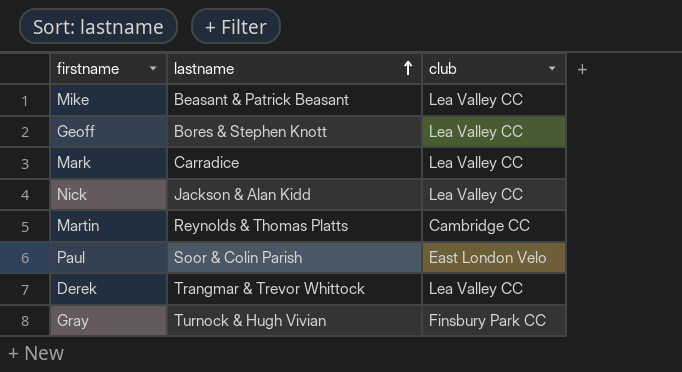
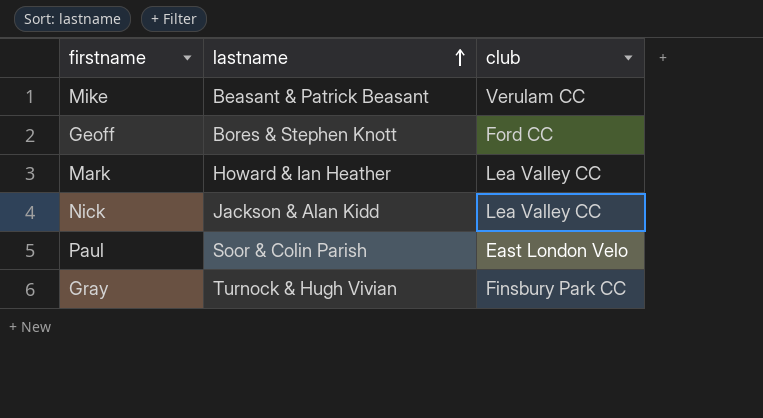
row Martin: Reynolds & Thomas Platts | Cambridge CC -> none
row Derek: Trangmar & Trevor Whittock | Lea Valley CC -> none
Mike | club: Lea Valley CC -> Verulam CC
Geoff | club: Lea Valley CC -> Ford CC
Mark | lastname: Carradice -> Howard & Ian Heather

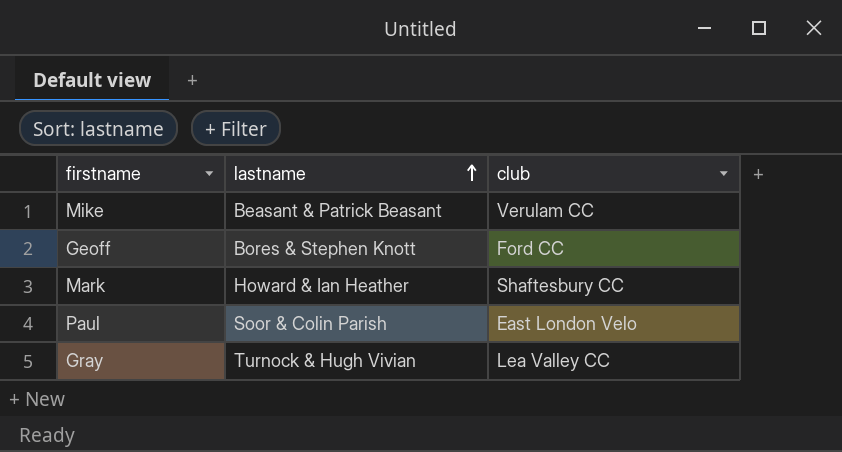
row Nick: Jackson & Alan Kidd | Lea Valley CC -> none
Mark | club: Lea Valley CC -> Shaftesbury CC
Gray | club: Finsbury Park CC -> Lea Valley CC

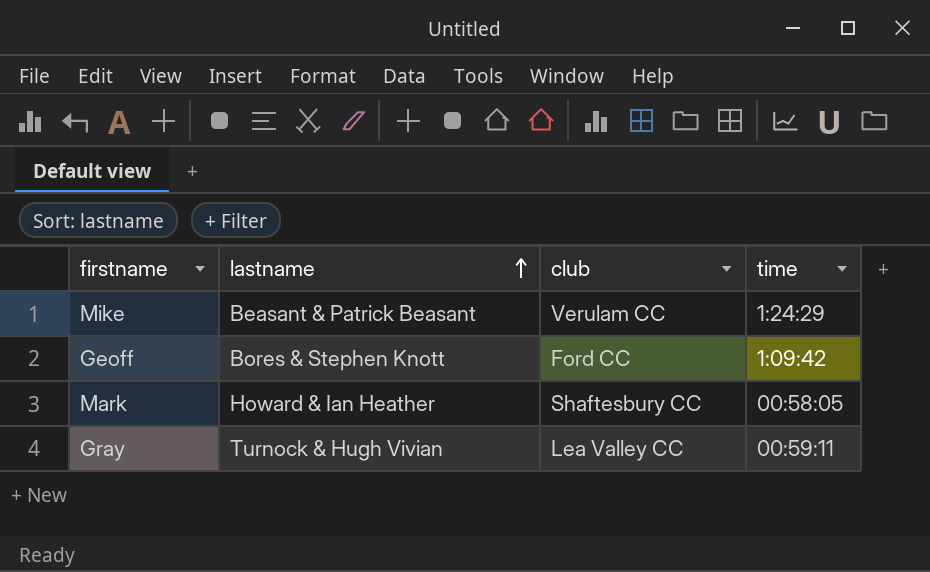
column time | position: none -> 4
row Paul: Soor & Colin Parish | East London Velo -> none

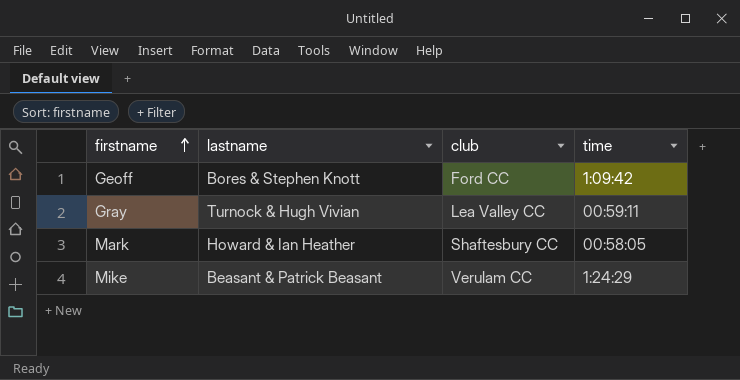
row order: lastname ascending -> firstname ascending

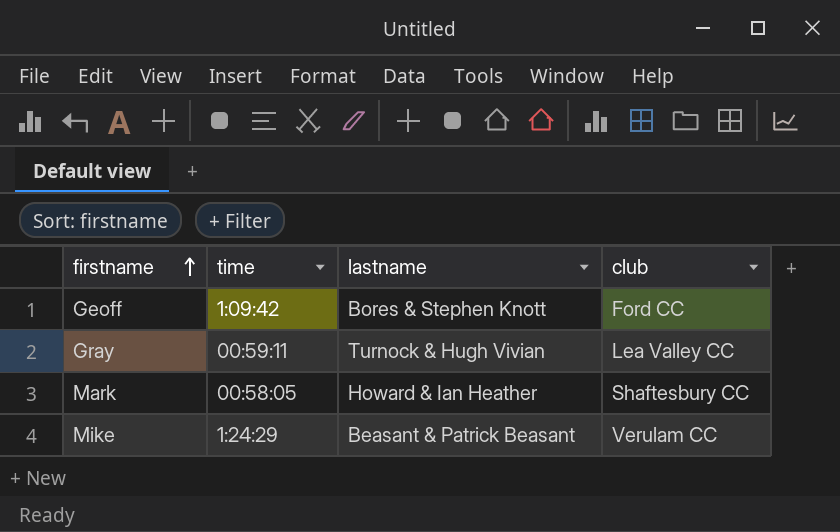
column time | position: 4 -> 2

